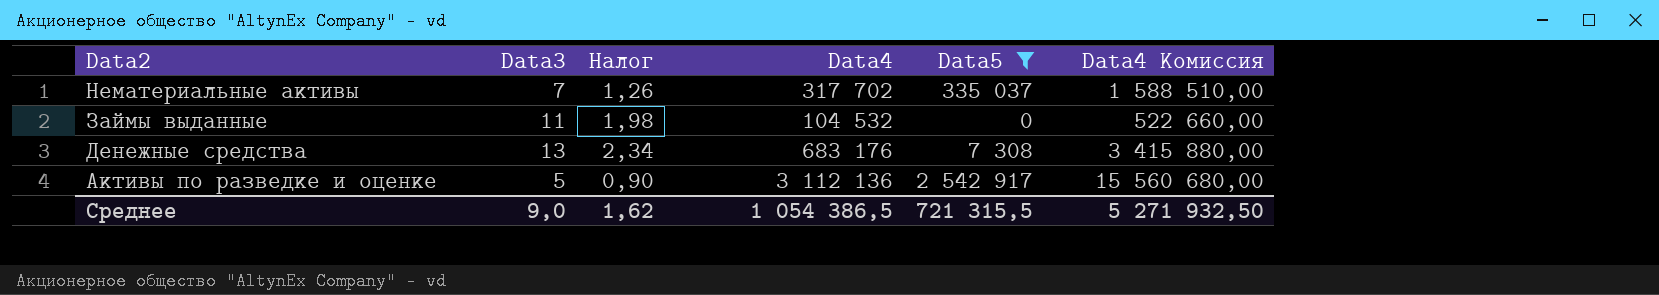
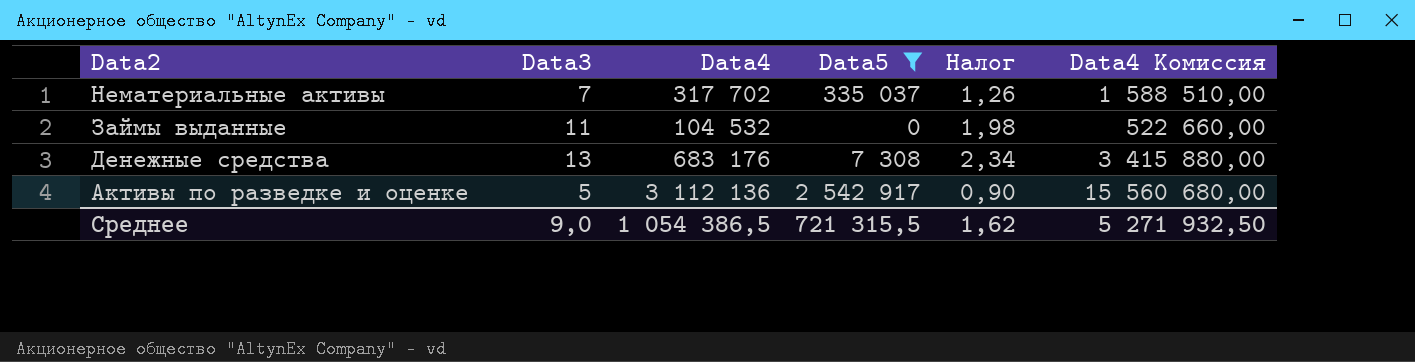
column Налог | position: 3 -> 5

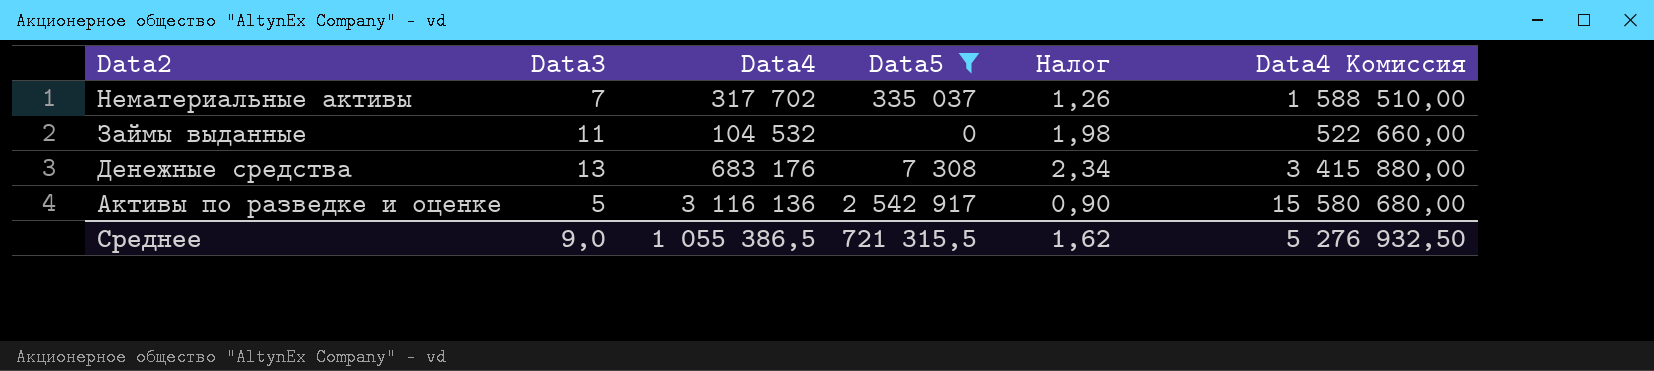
Активы по разведке и оценке | Data4: 3 112 136 -> 3 116 136
Активы по разведке и оценке | Data4 Комиссия: 15 560 680,00 -> 15 580 680,00
Среднее | Data4: 1 054 386,5 -> 1 055 386,5
Среднее | Data4 Комиссия: 5 271 932,50 -> 5 276 932,50

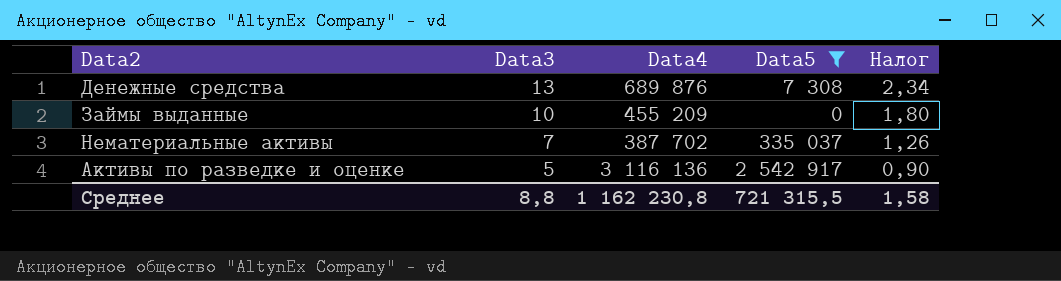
row order: Data2 descending -> Data3 descending
column Data4 Комиссия | formula: [Data4] * 5 -> none
Денежные средства | Data4: 683 176 -> 689 876
Займы выданные | Data3: 11 -> 10
Займы выданные | Data4: 104 532 -> 455 209
Займы выданные | Налог: 1,98 -> 1,80
Нематериальные активы | Data4: 317 702 -> 387 702
Среднее | Data3: 9,0 -> 8,8
Среднее | Data4: 1 055 386,5 -> 1 162 230,8
Среднее | Налог: 1,62 -> 1,58

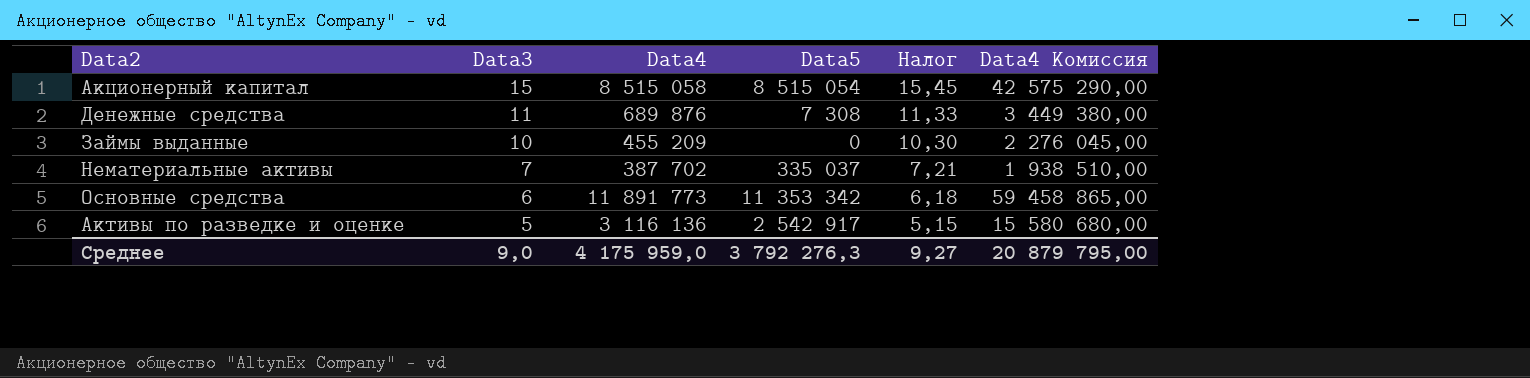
filter: Data5 <= 2 542 917 -> none
column Налог | formula: [Data3] * 0,18 -> [Data3] * 1,03
column Data4 Комиссия | formula: none -> [Data4] * 5
Денежные средства | Data3: 13 -> 11
Среднее | Data3: 8,8 -> 9,0
Среднее | Data4: 1 162 230,8 -> 4 175 959,0
Среднее | Data5: 721 315,5 -> 3 792 276,3
Среднее | Налог: 1,58 -> 9,27

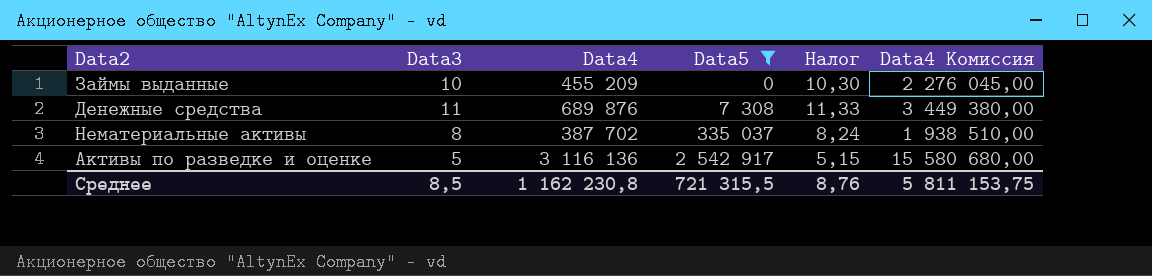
filter: none -> Data5 <= 2 542 917
row order: Data3 descending -> Data5 ascending
Нематериальные активы | Data3: 7 -> 8
Нематериальные активы | Налог: 7,21 -> 8,24
Среднее | Data3: 9,0 -> 8,5
Среднее | Data4: 4 175 959,0 -> 1 162 230,8
Среднее | Data5: 3 792 276,3 -> 721 315,5
Среднее | Налог: 9,27 -> 8,76
Среднее | Data4 Комиссия: 20 879 795,00 -> 5 811 153,75

